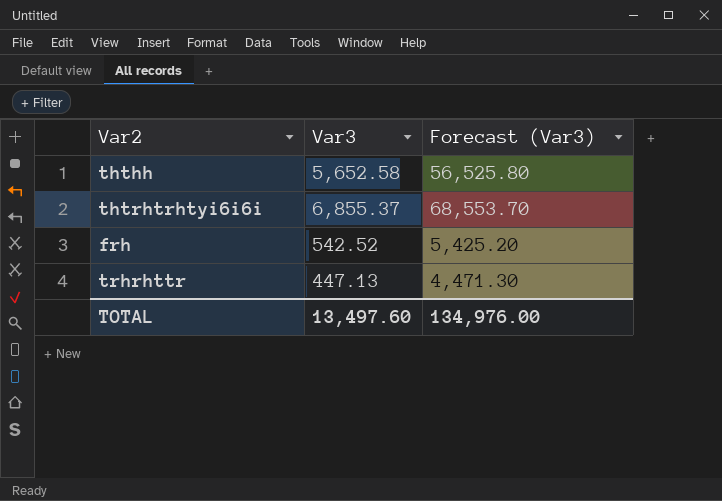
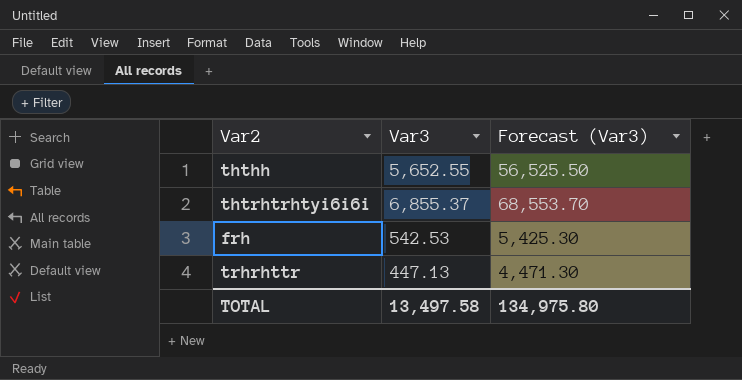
ththh | Var3: 5,652.58 -> 5,652.55
ththh | Forecast (Var3): 56,525.80 -> 56,525.50
frh | Var3: 542.52 -> 542.53
frh | Forecast (Var3): 5,425.20 -> 5,425.30
TOTAL | Var3: 13,497.60 -> 13,497.58
TOTAL | Forecast (Var3): 134,976.00 -> 134,975.80

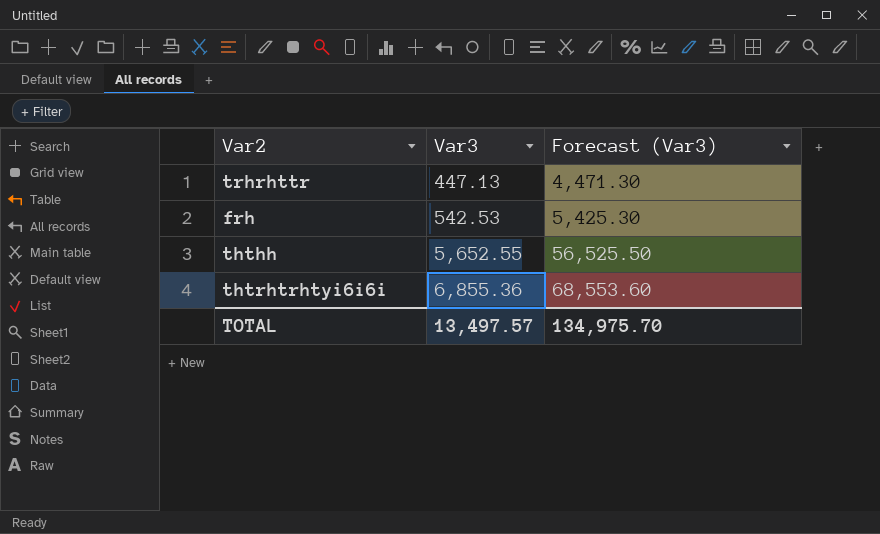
row order: none -> Var3 ascending
thtrhtrhtyi6i6i | Var3: 6,855.37 -> 6,855.36
thtrhtrhtyi6i6i | Forecast (Var3): 68,553.70 -> 68,553.60
TOTAL | Var3: 13,497.58 -> 13,497.57
TOTAL | Forecast (Var3): 134,975.80 -> 134,975.70

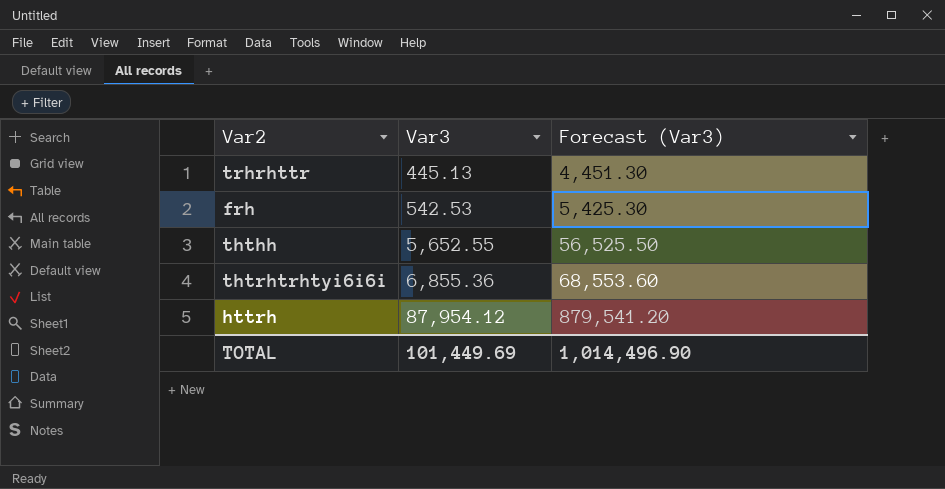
trhrhttr | Var3: 447.13 -> 445.13
trhrhttr | Forecast (Var3): 4,471.30 -> 4,451.30
row httrh: none -> 87,954.12 | 879,541.20
TOTAL | Var3: 13,497.57 -> 101,449.69
TOTAL | Forecast (Var3): 134,975.70 -> 1,014,496.90

